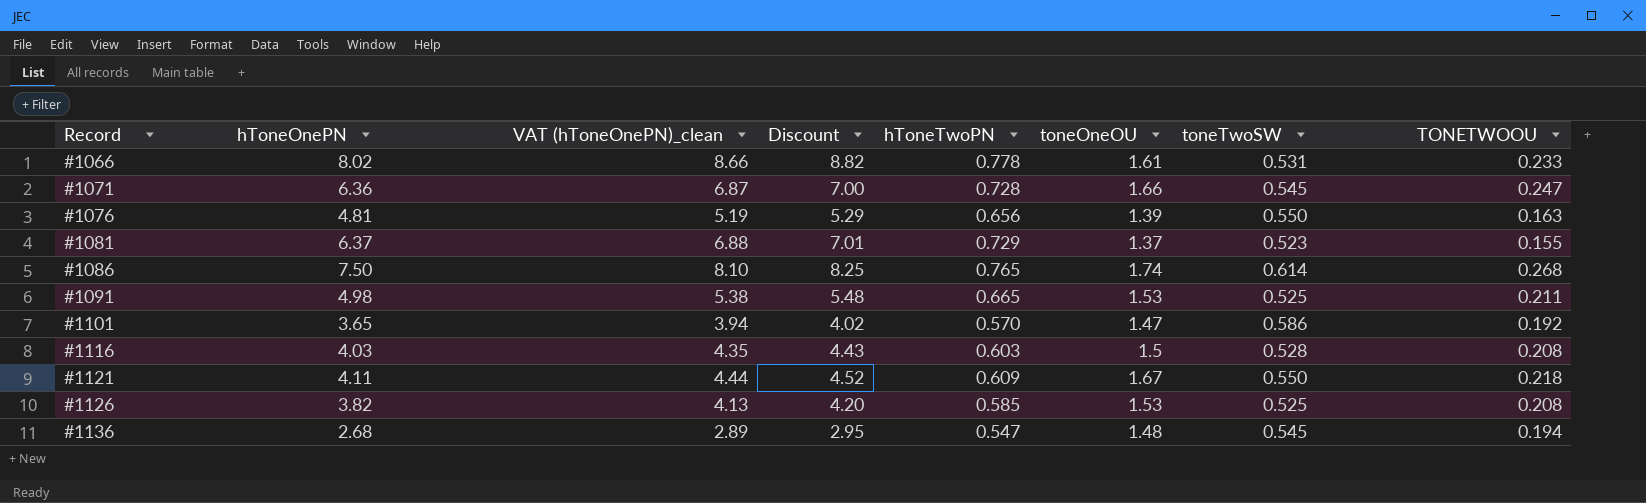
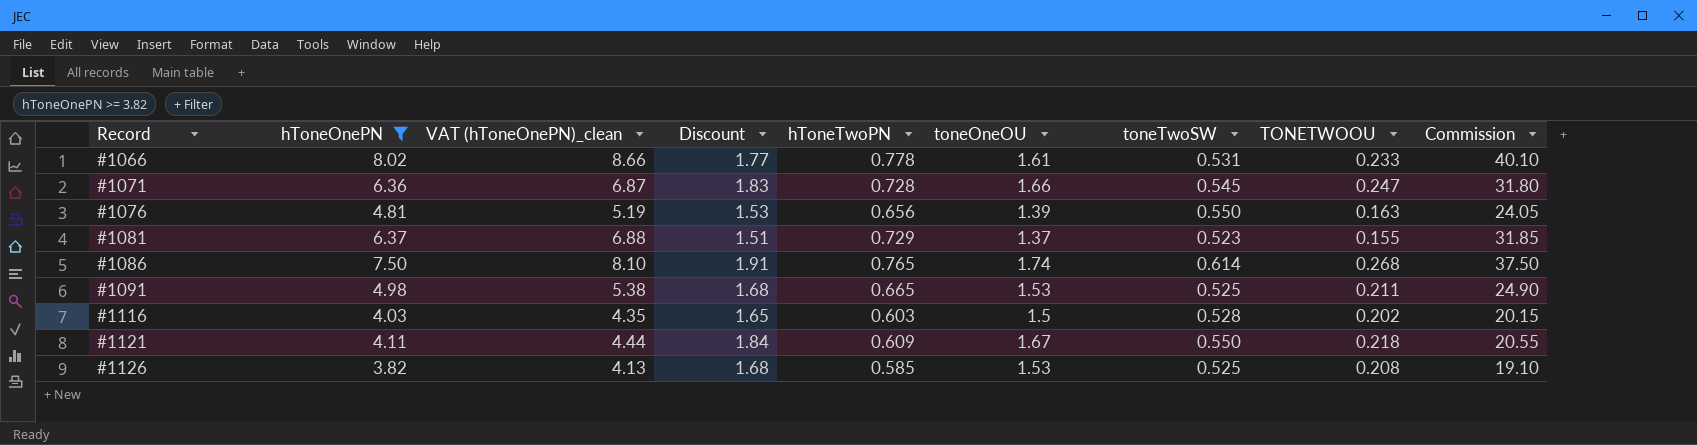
filter: none -> hToneOnePN >= 3.82
column Discount | formula: [hToneOnePN] * 1.1 -> [toneOneOU] * 1.1
column Commission | formula: none -> [hToneOnePN] * 5
#1116 | TONETWOOU: 0.208 -> 0.202

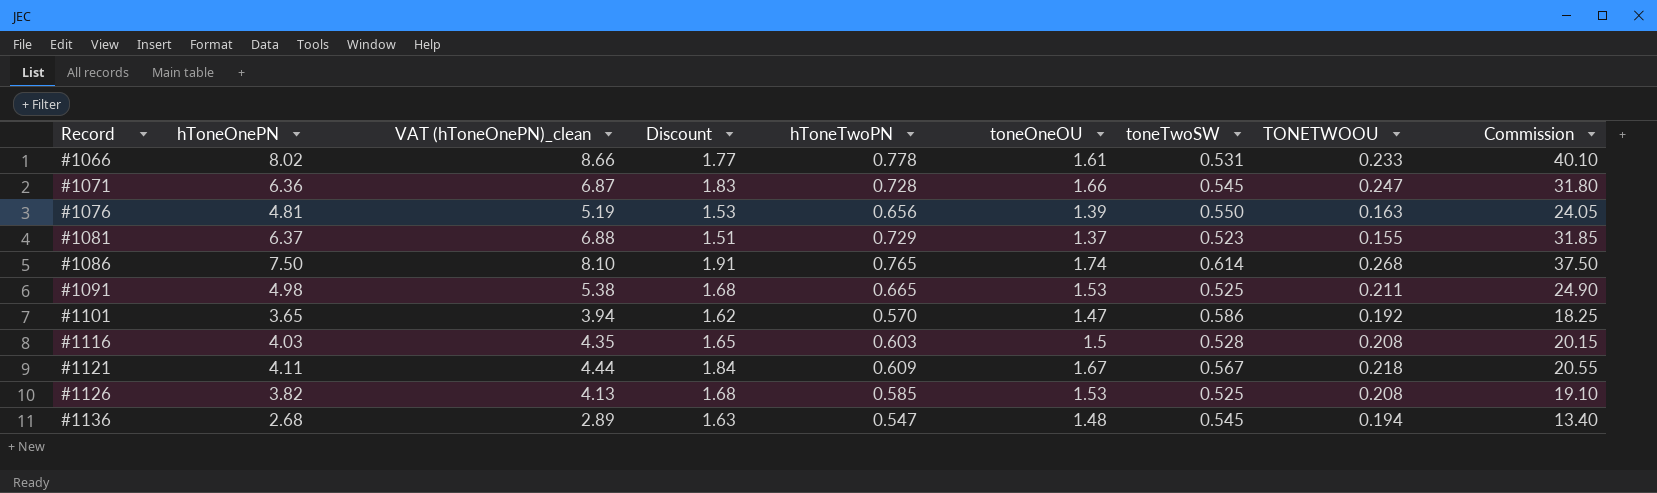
filter: hToneOnePN >= 3.82 -> none
#1116 | TONETWOOU: 0.202 -> 0.208
#1121 | toneTwoSW: 0.550 -> 0.567

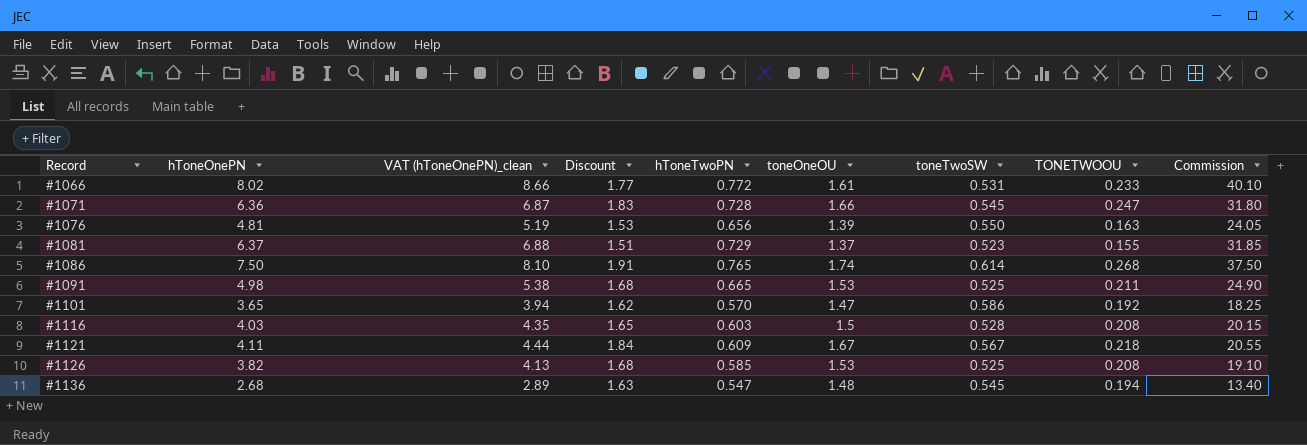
#1066 | hToneTwoPN: 0.778 -> 0.772

